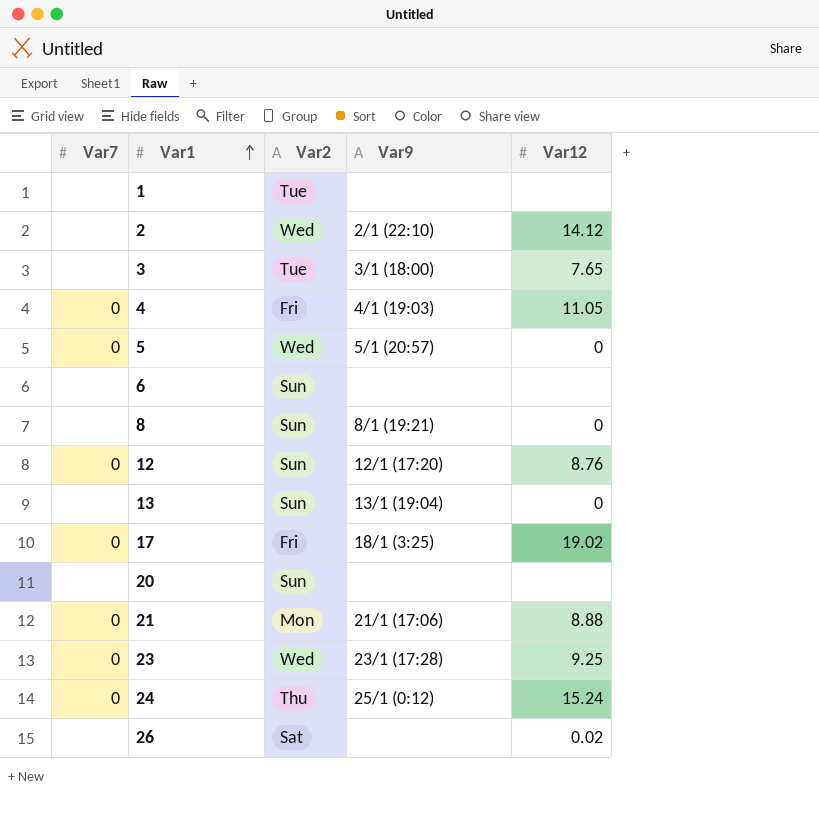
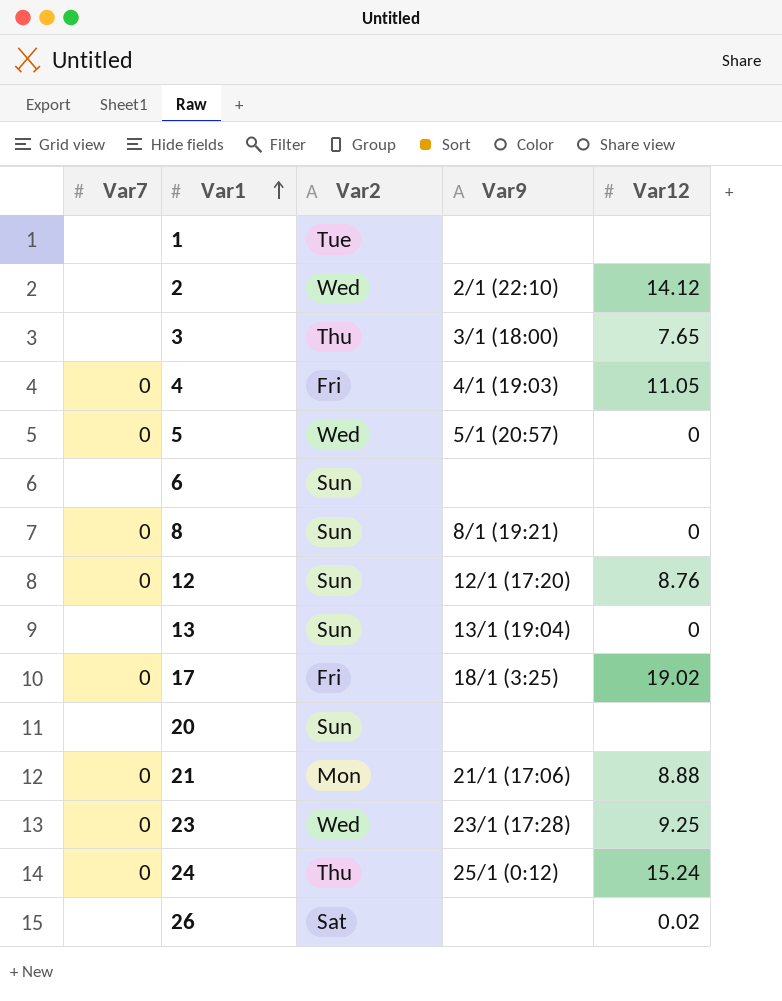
3 | Var2: Tue -> Thu
8 | Var7: none -> 0

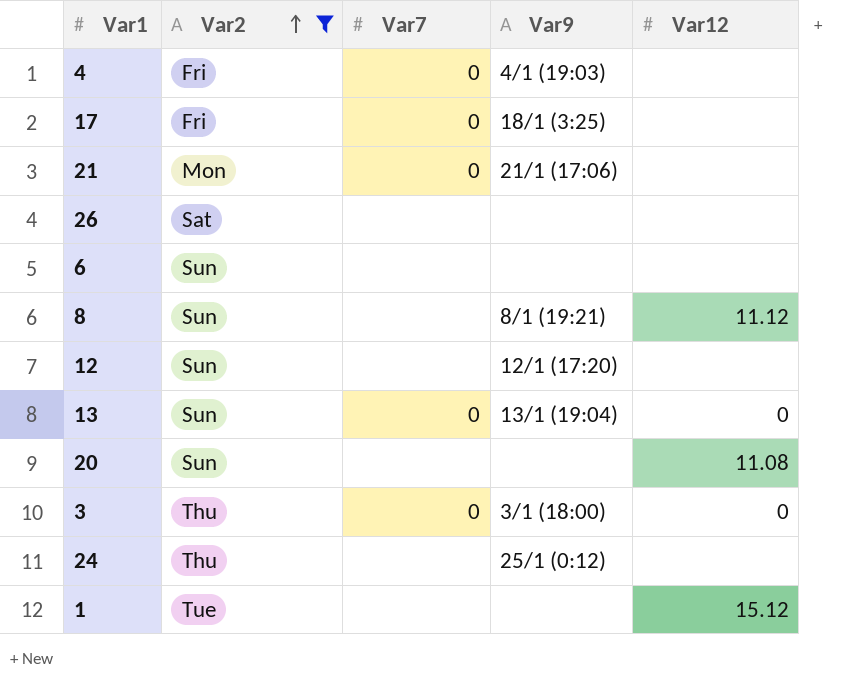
filter: none -> Var2 != Wed
row order: Var1 ascending -> Var2 ascending
column Var7 | position: 1 -> 3
4 | Var12: 11.05 -> none
17 | Var12: 19.02 -> none
21 | Var12: 8.88 -> none
26 | Var12: 0.02 -> none
8 | Var7: 0 -> none
8 | Var12: 0 -> 11.12
12 | Var7: 0 -> none
12 | Var12: 8.76 -> none
13 | Var7: none -> 0
20 | Var12: none -> 11.08
3 | Var7: none -> 0
3 | Var12: 7.65 -> 0
24 | Var7: 0 -> none
24 | Var12: 15.24 -> none
1 | Var12: none -> 15.12

